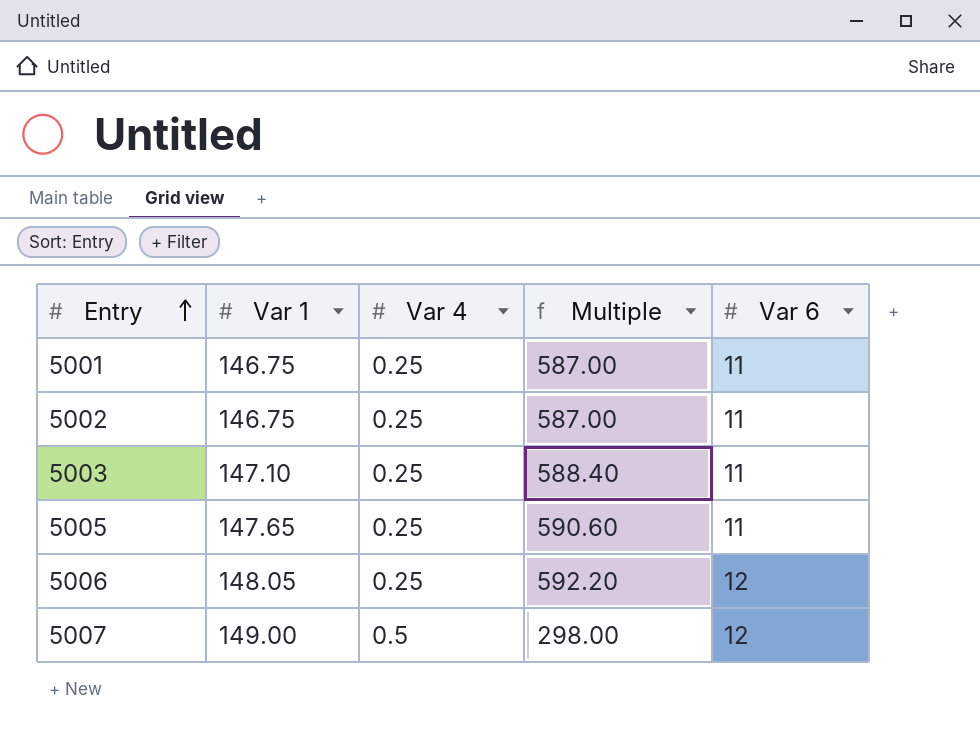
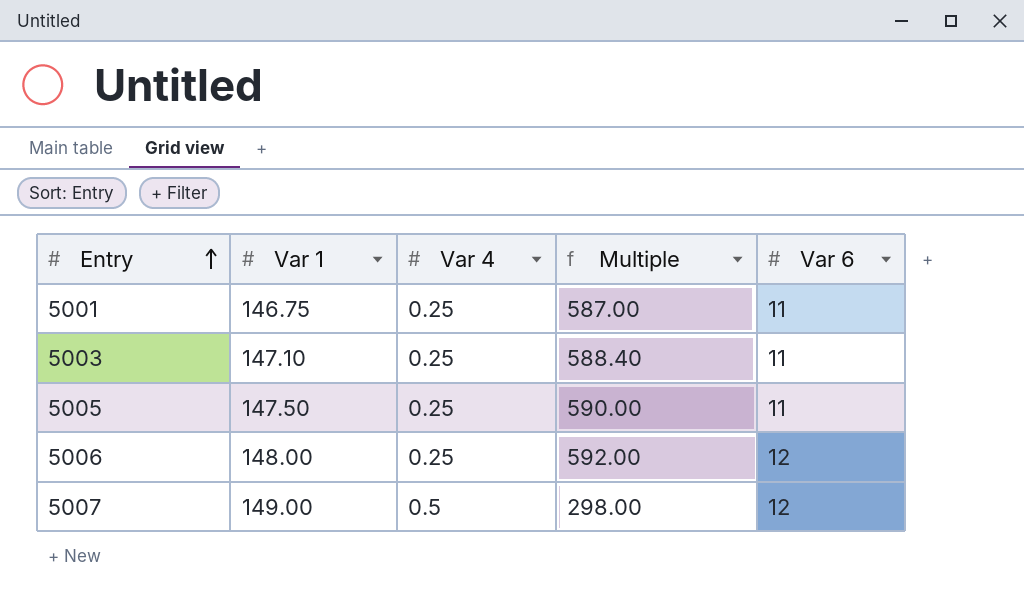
row 5002: 146.75 | 0.25 | 587.00 | 11 -> none
5005 | Var 1: 147.65 -> 147.50
5005 | Multiple: 590.60 -> 590.00
5006 | Var 1: 148.05 -> 148.00
5006 | Multiple: 592.20 -> 592.00

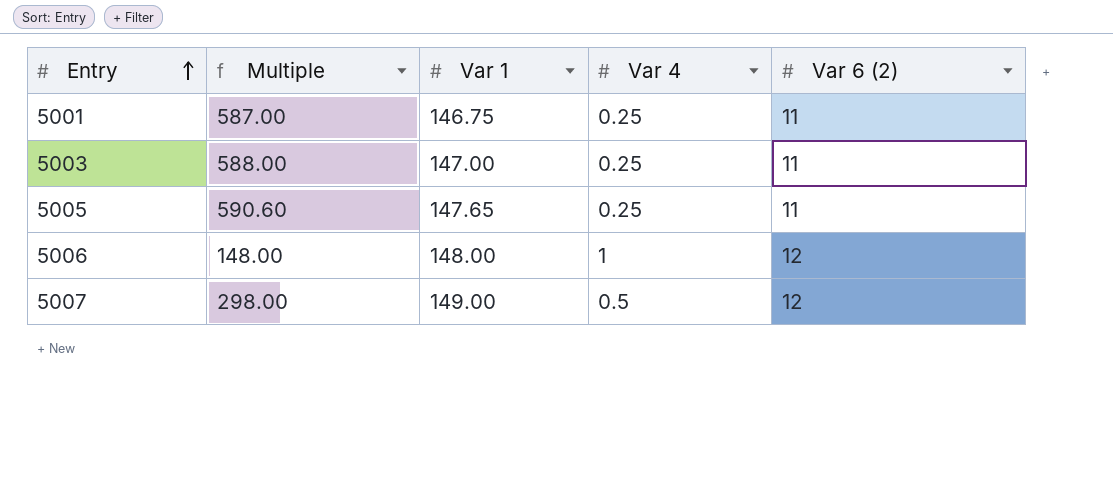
column Multiple | position: 4 -> 2
column name: Var 6 -> Var 6 (2)
5003 | Multiple: 588.40 -> 588.00
5003 | Var 1: 147.10 -> 147.00
5005 | Multiple: 590.00 -> 590.60
5005 | Var 1: 147.50 -> 147.65
5006 | Multiple: 592.00 -> 148.00
5006 | Var 4: 0.25 -> 1

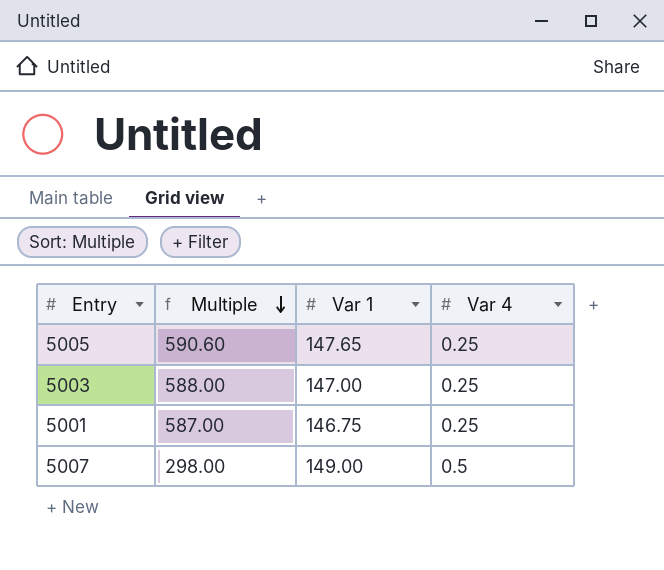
row order: Entry ascending -> Multiple descending
column Var 6 (2) | position: 5 -> none
row 5006: 148.00 | 148.00 | 1 | 12 -> none

